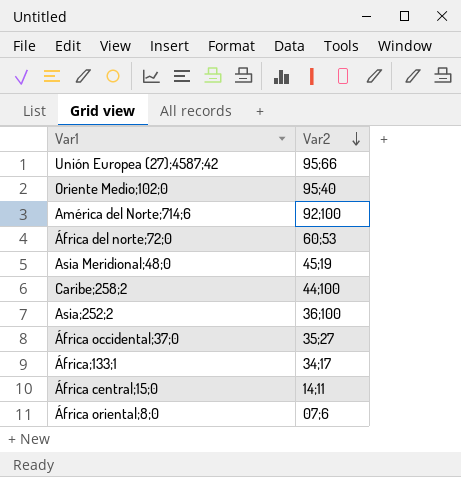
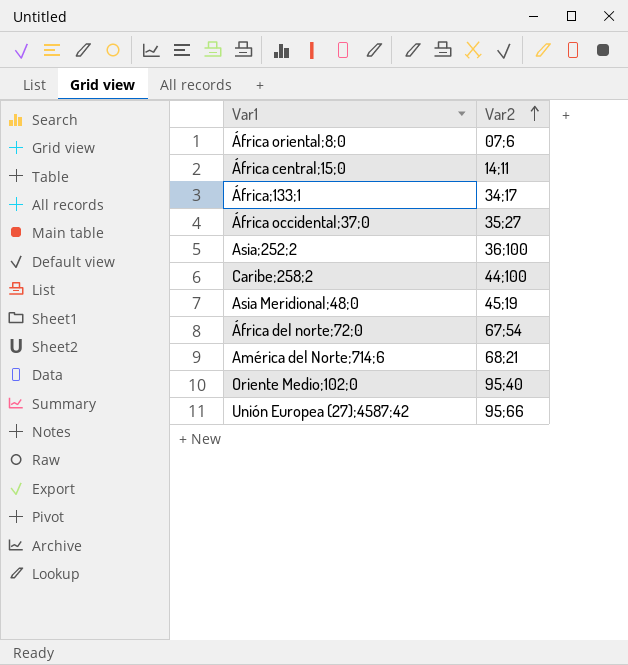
row order: Var2 descending -> Var2 ascending
África del norte;72;0 | Var2: 60;53 -> 67;54
América del Norte;714;6 | Var2: 92;100 -> 68;21

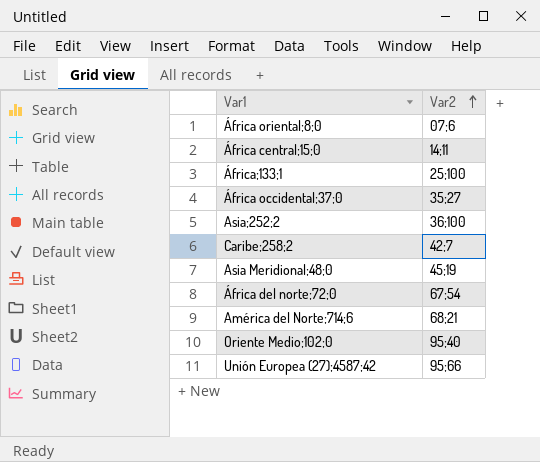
África;133;1 | Var2: 34;17 -> 25;100
Caribe;258;2 | Var2: 44;100 -> 42;7

